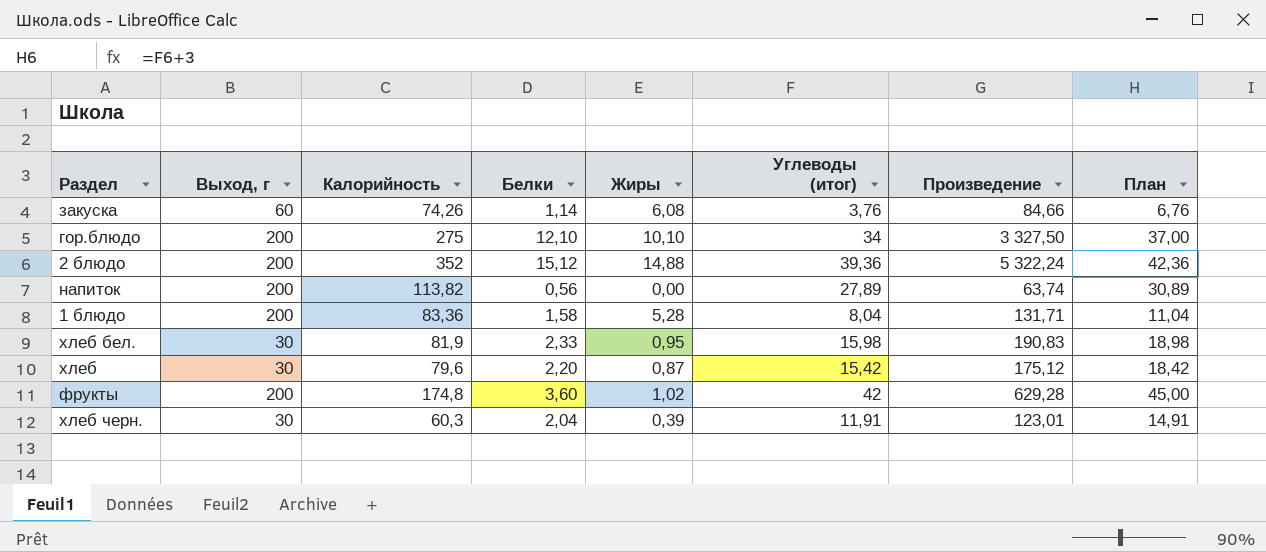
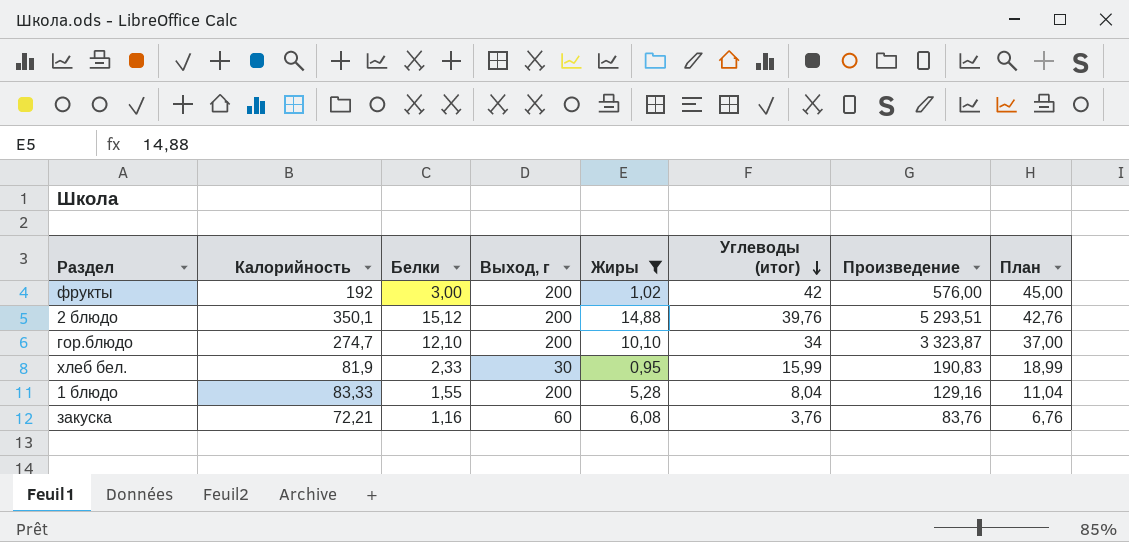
filter: none -> Жиры >= 0,95
row order: none -> Углеводы (итог) descending
column Выход, г | position: 2 -> 4
фрукты | Калорийность: 174,8 -> 192
фрукты | Белки: 3,60 -> 3,00
фрукты | Произведение: 629,28 -> 576,00
2 блюдо | Калорийность: 352 -> 350,1
2 блюдо | Углеводы (итог): 39,36 -> 39,76
2 блюдо | Произведение: 5 322,24 -> 5 293,51
2 блюдо | План: 42,36 -> 42,76
гор.блюдо | Калорийность: 275 -> 274,7
гор.блюдо | Произведение: 3 327,50 -> 3 323,87
хлеб бел. | Углеводы (итог): 15,98 -> 15,99
хлеб бел. | План: 18,98 -> 18,99
1 блюдо | Калорийность: 83,36 -> 83,33
1 блюдо | Белки: 1,58 -> 1,55
1 блюдо | Произведение: 131,71 -> 129,16
закуска | Калорийность: 74,26 -> 72,21
закуска | Белки: 1,14 -> 1,16
закуска | Произведение: 84,66 -> 83,76

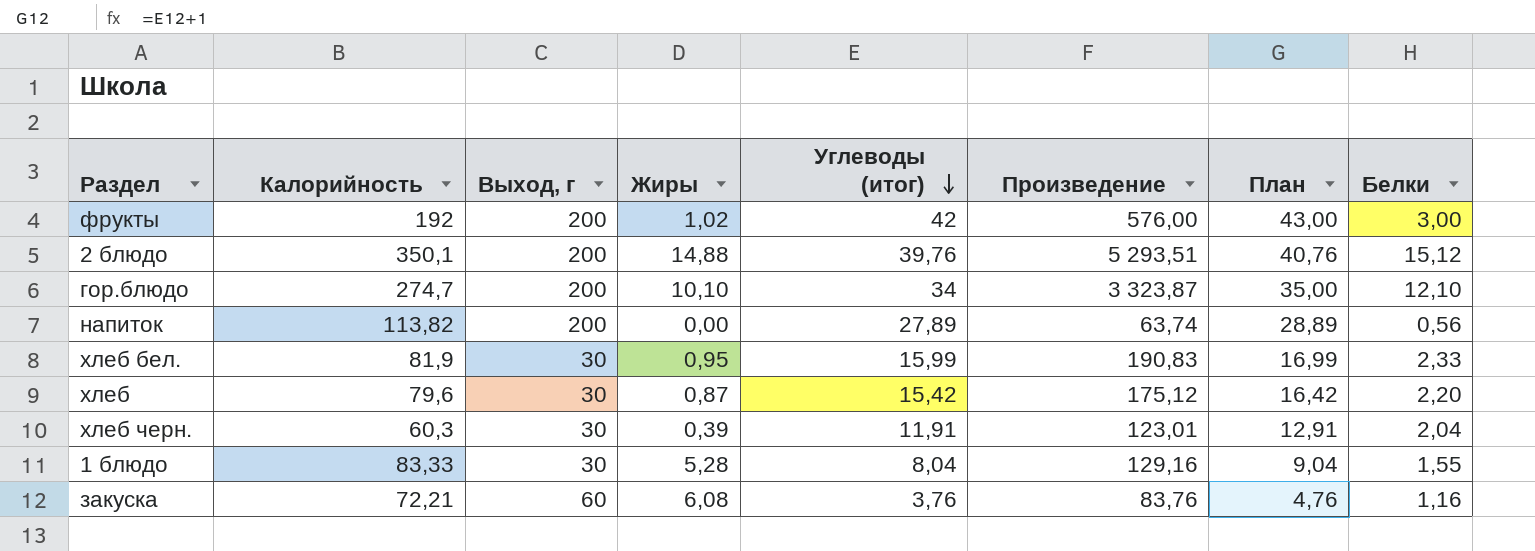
filter: Жиры >= 0,95 -> none
column План | formula: [Углеводы (итог)] + 3 -> [Углеводы (итог)] + 1
column Белки | position: 3 -> 8
1 блюдо | Выход, г: 200 -> 30

